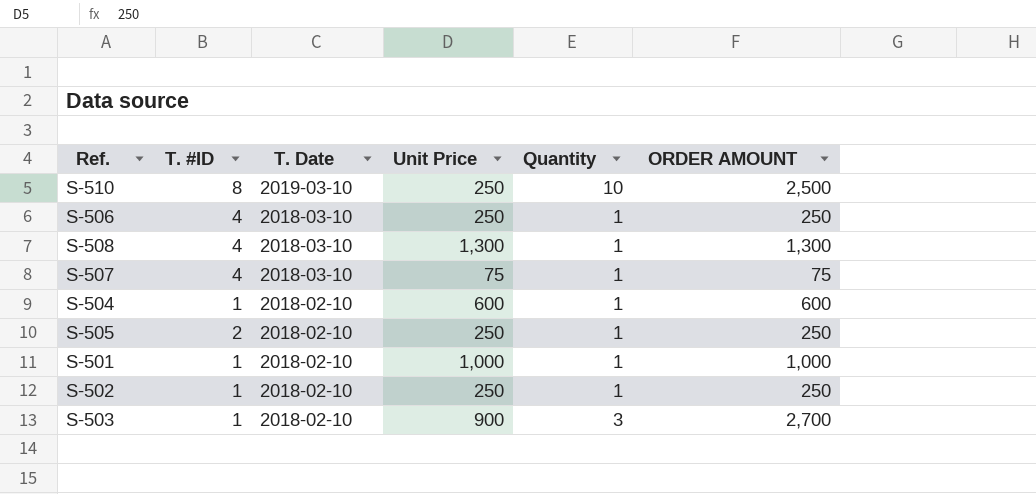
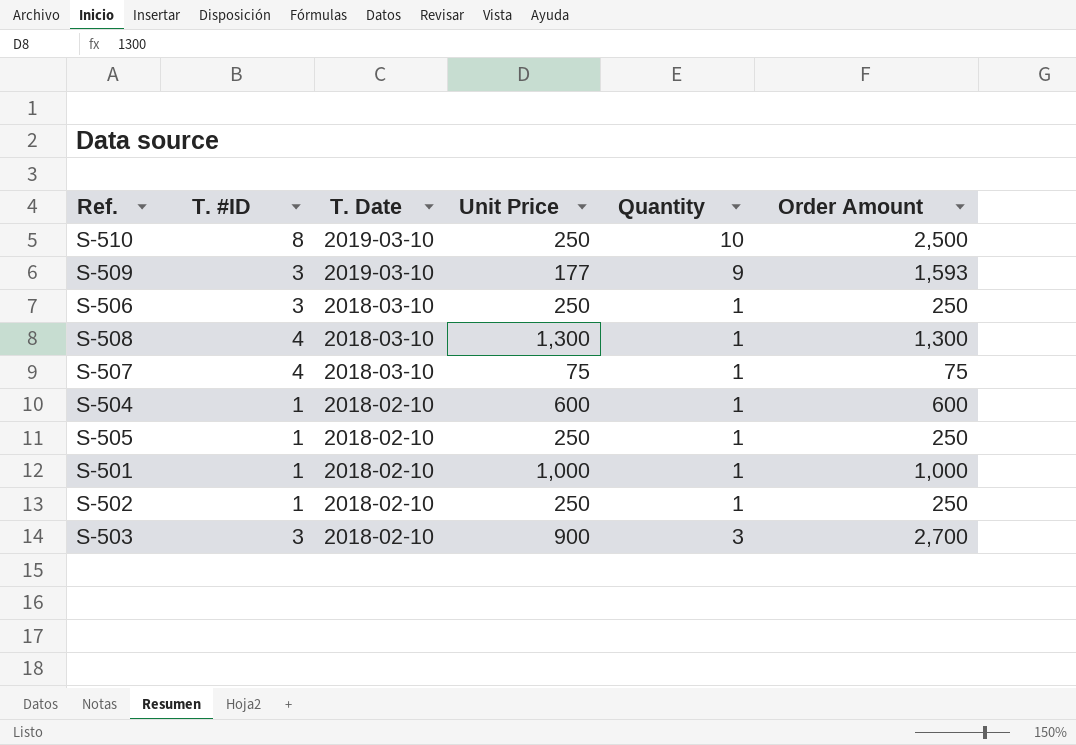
column name: ORDER AMOUNT -> Order Amount
row S-509: none -> 3 | 2019-03-10 | 177 | 9 | 1,593
S-506 | T. #ID: 4 -> 3
S-505 | T. #ID: 2 -> 1
S-503 | T. #ID: 1 -> 3

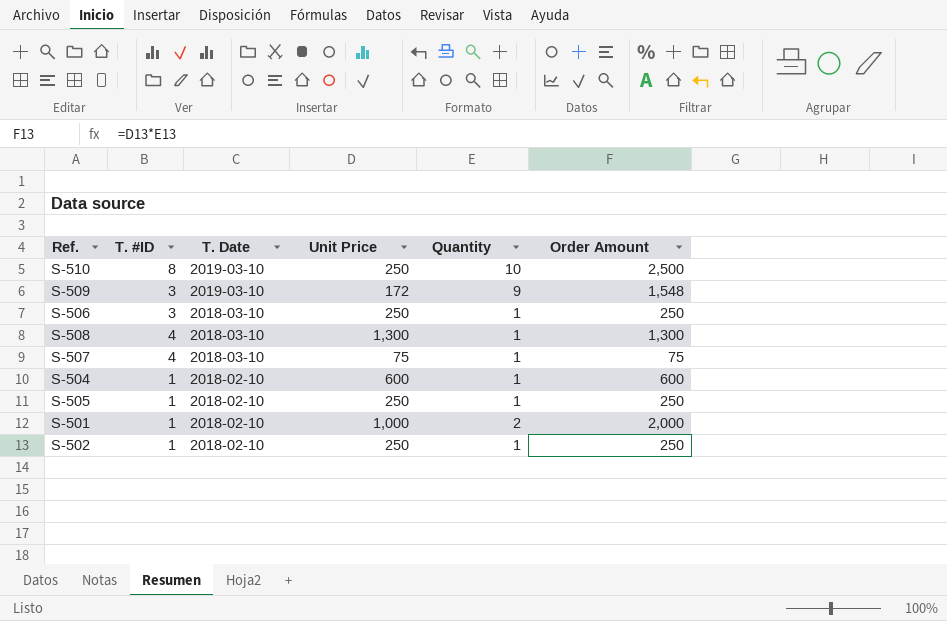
row S-503: 3 | 2018-02-10 | 900 | 3 | 2,700 -> none
S-509 | Unit Price: 177 -> 172
S-509 | Order Amount: 1,593 -> 1,548
S-501 | Quantity: 1 -> 2
S-501 | Order Amount: 1,000 -> 2,000

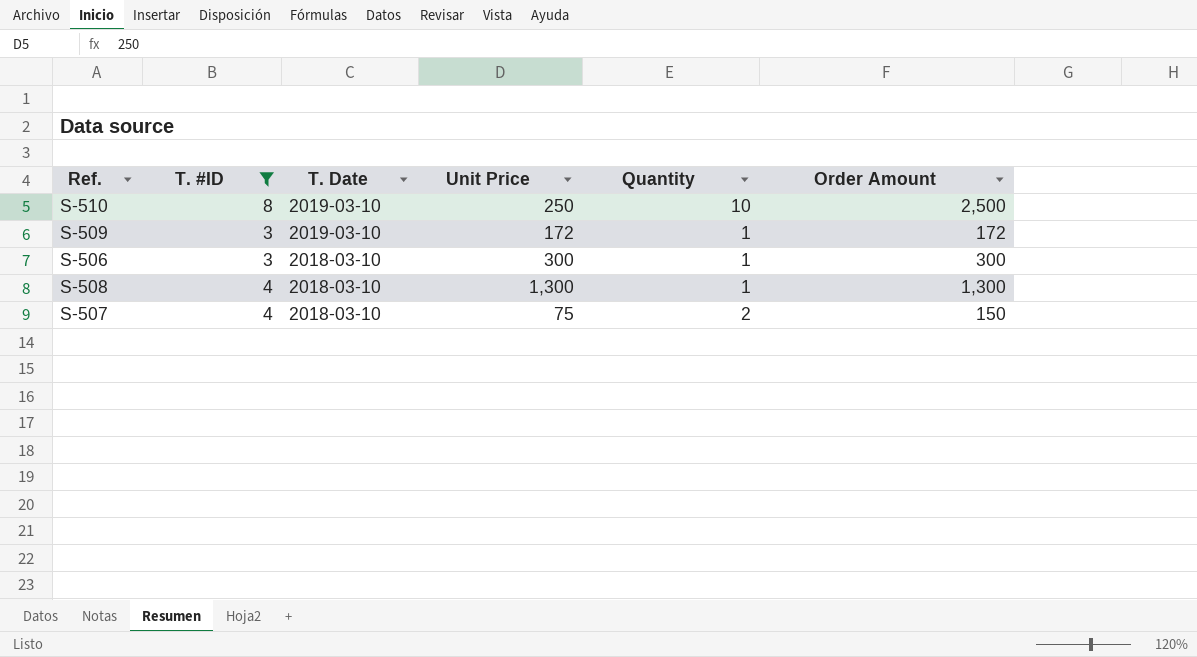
filter: none -> T. #ID != 1
S-509 | Quantity: 9 -> 1
S-509 | Order Amount: 1,548 -> 172
S-506 | Unit Price: 250 -> 300
S-506 | Order Amount: 250 -> 300
S-507 | Quantity: 1 -> 2
S-507 | Order Amount: 75 -> 150

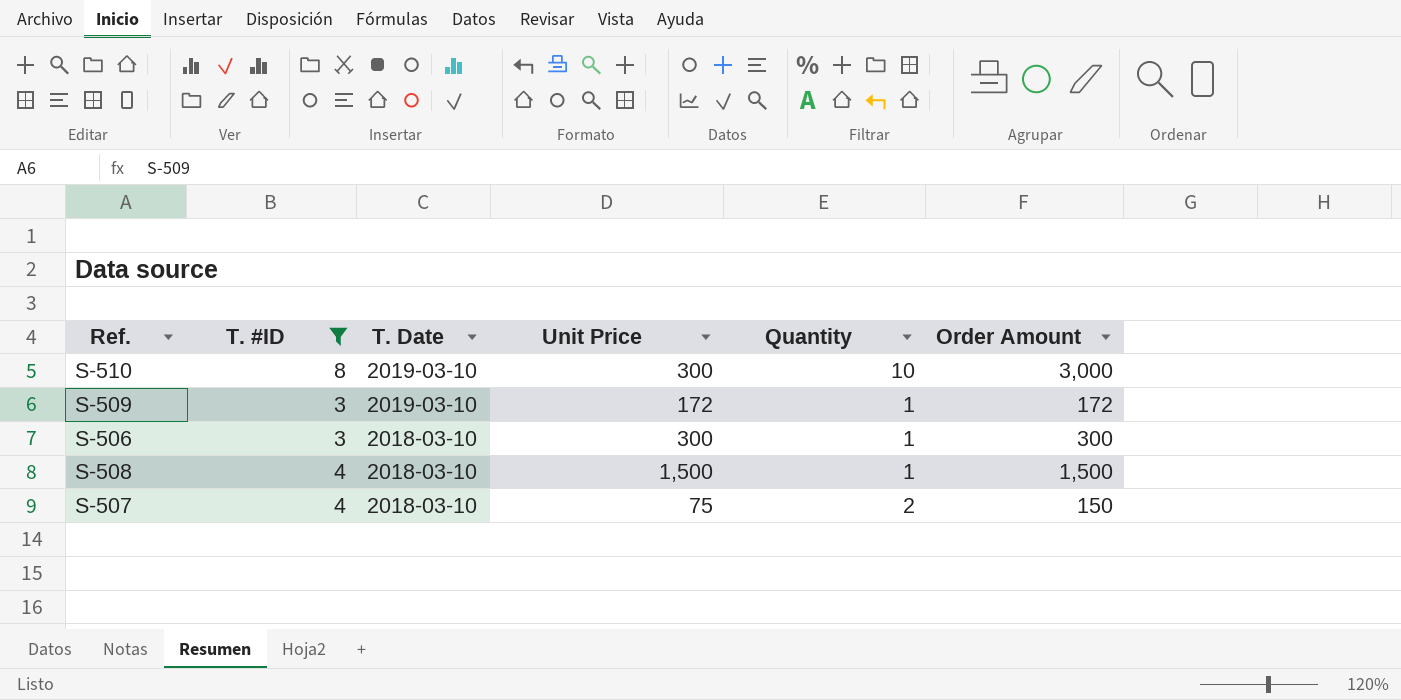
S-510 | Unit Price: 250 -> 300
S-510 | Order Amount: 2,500 -> 3,000
S-508 | Unit Price: 1,300 -> 1,500
S-508 | Order Amount: 1,300 -> 1,500

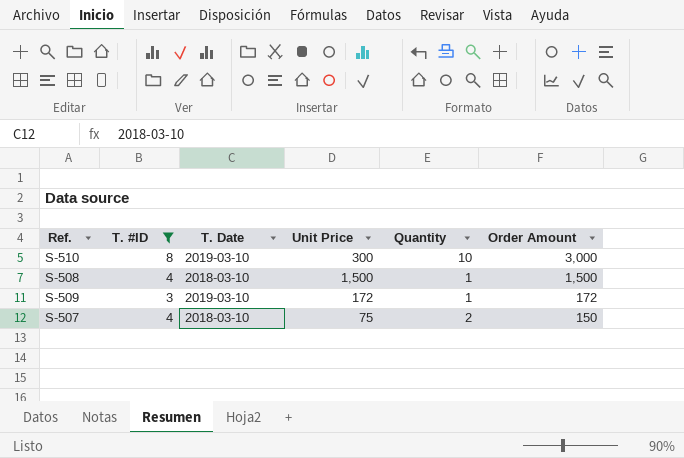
row order: T. Date descending -> Order Amount descending
row S-506: 3 | 2018-03-10 | 300 | 1 | 300 -> none

